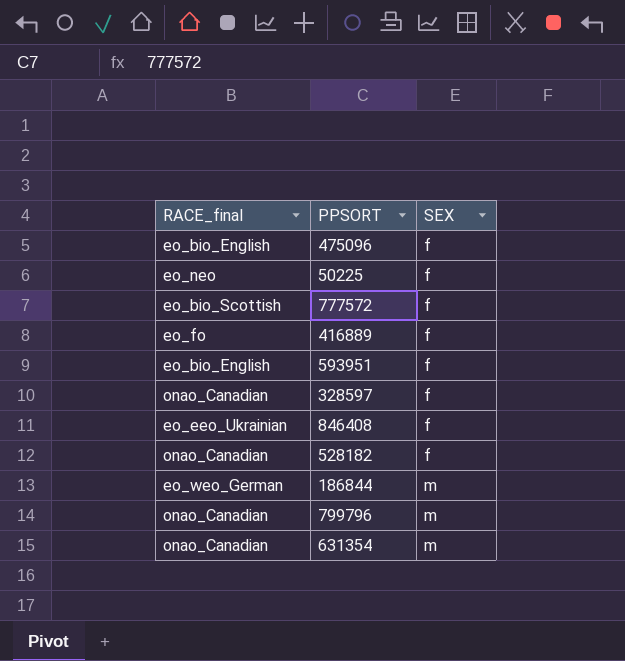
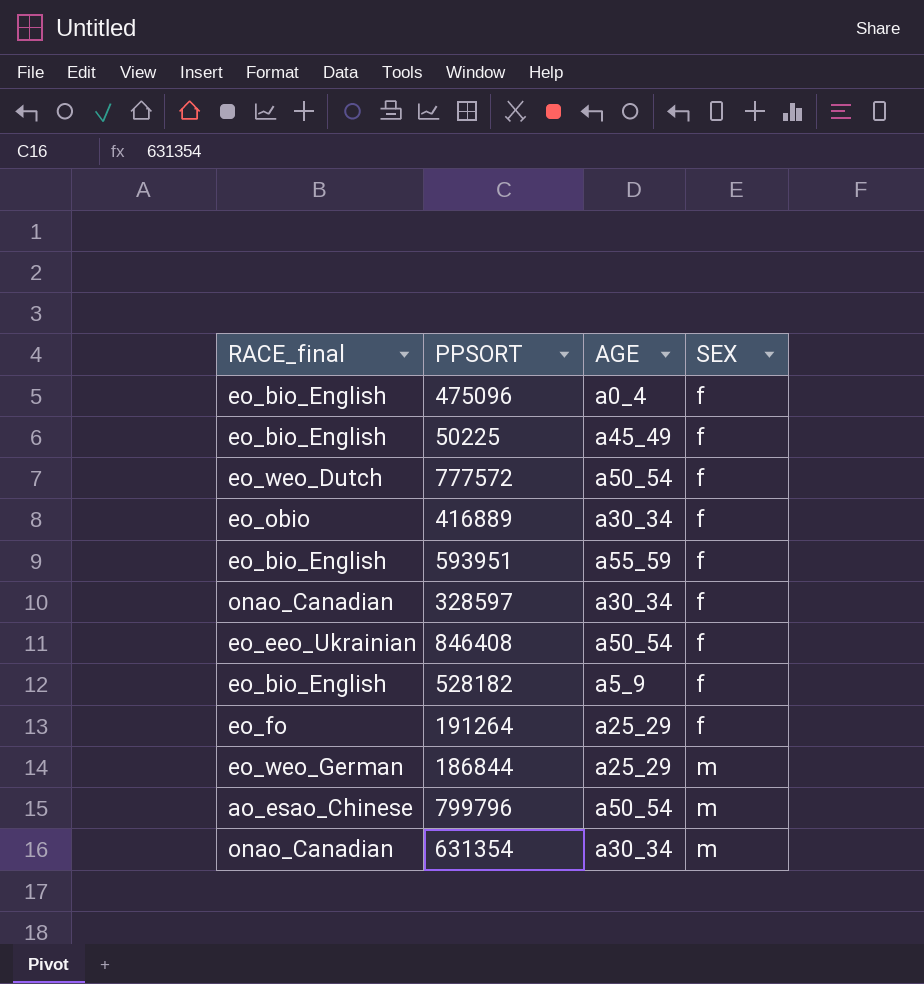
column AGE | position: none -> 3
50225 | RACE_final: eo_neo -> eo_bio_English
777572 | RACE_final: eo_bio_Scottish -> eo_weo_Dutch
416889 | RACE_final: eo_fo -> eo_obio
528182 | RACE_final: onao_Canadian -> eo_bio_English
row 191264: none -> eo_fo | a25_29 | f
799796 | RACE_final: onao_Canadian -> ao_esao_Chinese

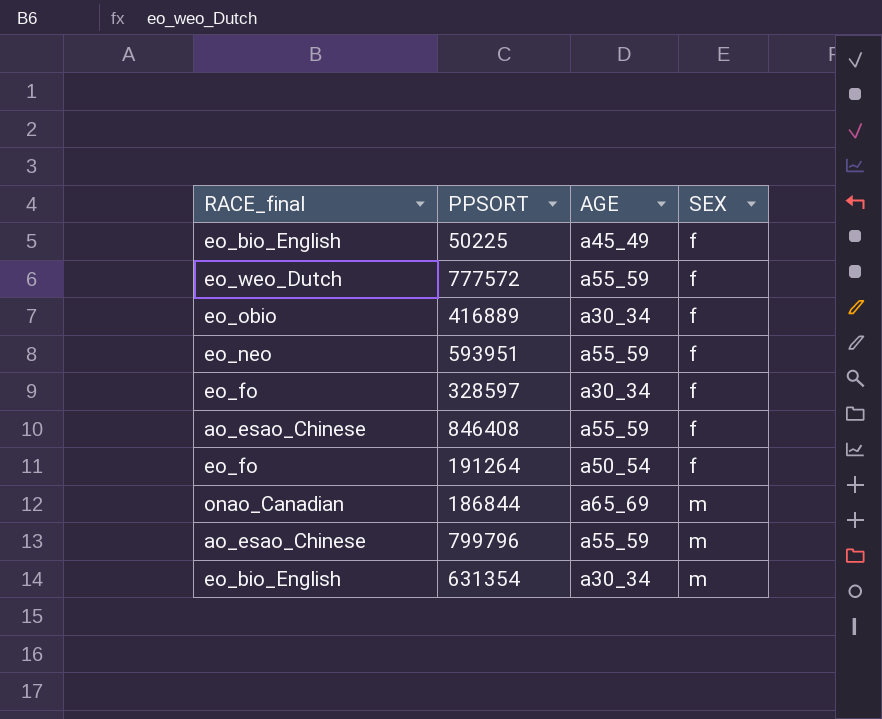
row 475096: eo_bio_English | a0_4 | f -> none
row 528182: eo_bio_English | a5_9 | f -> none
777572 | AGE: a50_54 -> a55_59
593951 | RACE_final: eo_bio_English -> eo_neo
328597 | RACE_final: onao_Canadian -> eo_fo
846408 | RACE_final: eo_eeo_Ukrainian -> ao_esao_Chinese
846408 | AGE: a50_54 -> a55_59
191264 | AGE: a25_29 -> a50_54
186844 | RACE_final: eo_weo_German -> onao_Canadian
186844 | AGE: a25_29 -> a65_69
799796 | AGE: a50_54 -> a55_59
631354 | RACE_final: onao_Canadian -> eo_bio_English

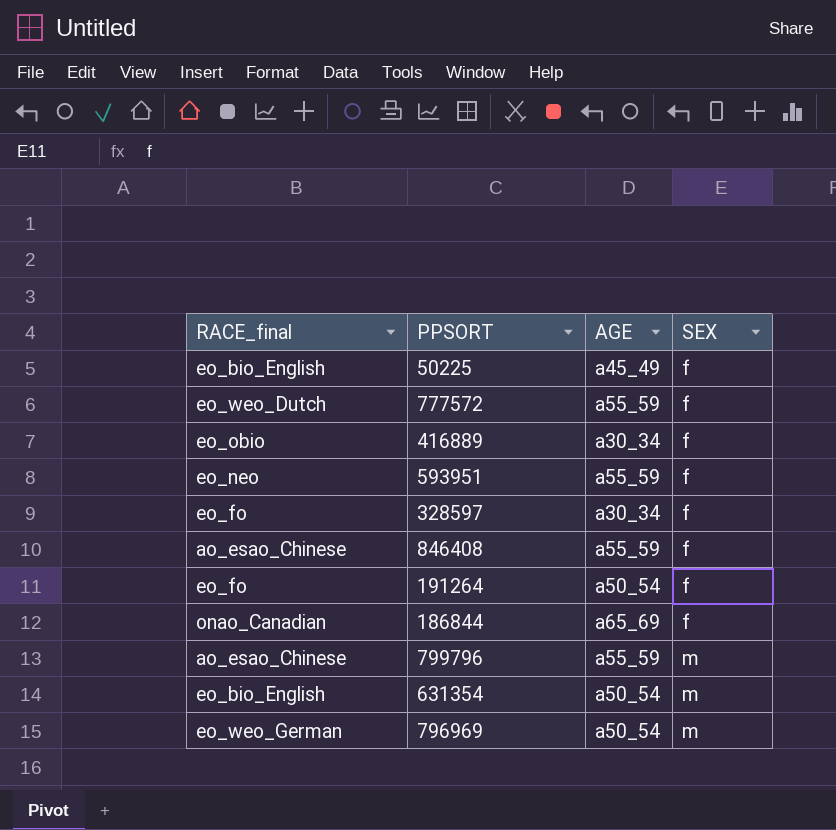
186844 | SEX: m -> f
631354 | AGE: a30_34 -> a50_54
row 796969: none -> eo_weo_German | a50_54 | m

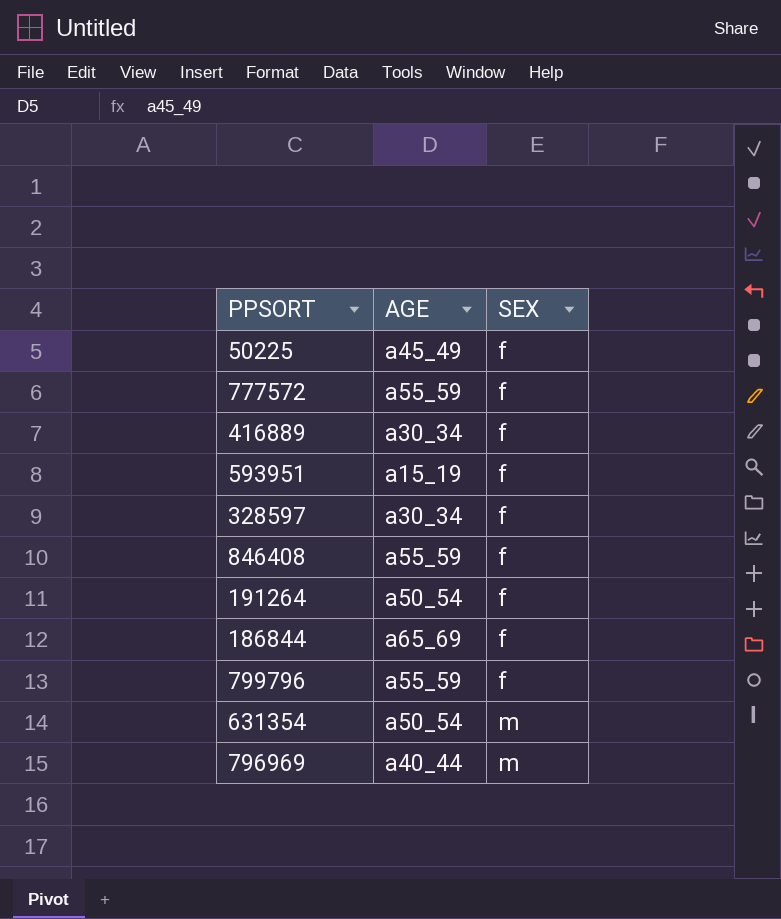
column RACE_final | position: 1 -> none
593951 | AGE: a55_59 -> a15_19
799796 | SEX: m -> f
796969 | AGE: a50_54 -> a40_44

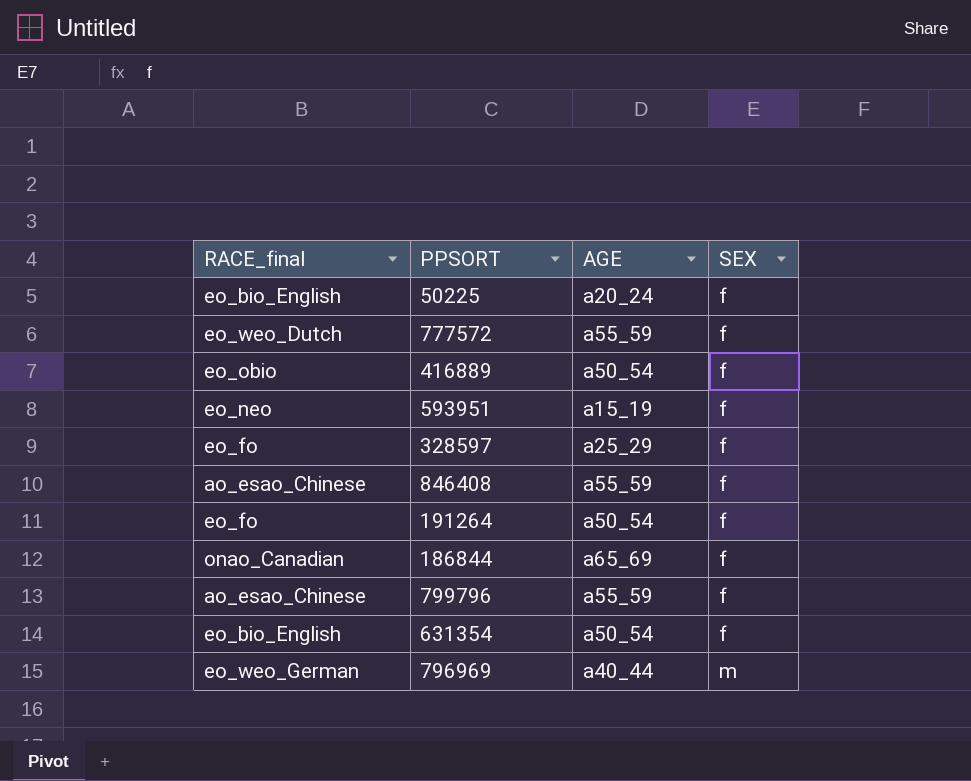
column RACE_final | position: none -> 1
50225 | AGE: a45_49 -> a20_24
416889 | AGE: a30_34 -> a50_54
328597 | AGE: a30_34 -> a25_29
631354 | SEX: m -> f

